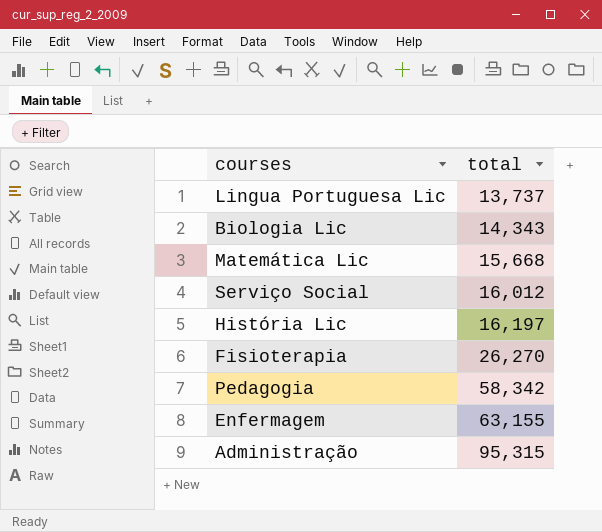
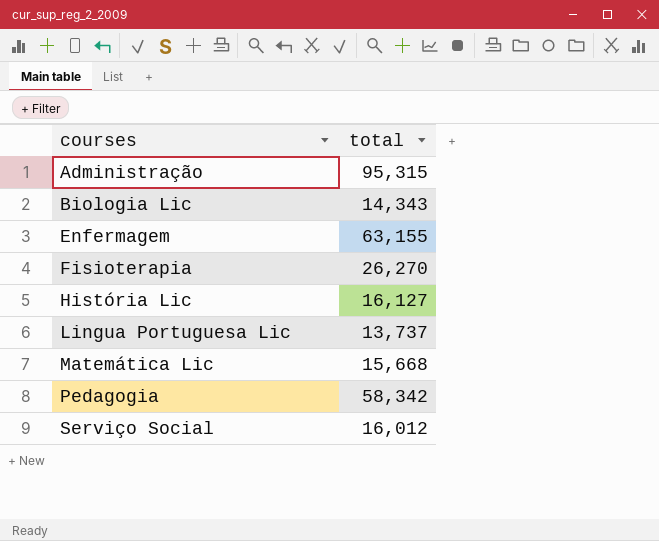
row order: total ascending -> courses ascending
História Lic | total: 16,197 -> 16,127

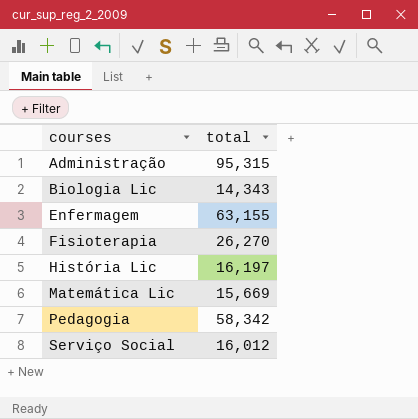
row Lingua Portuguesa Lic: 13,737 -> none
História Lic | total: 16,127 -> 16,197
Matemática Lic | total: 15,668 -> 15,669

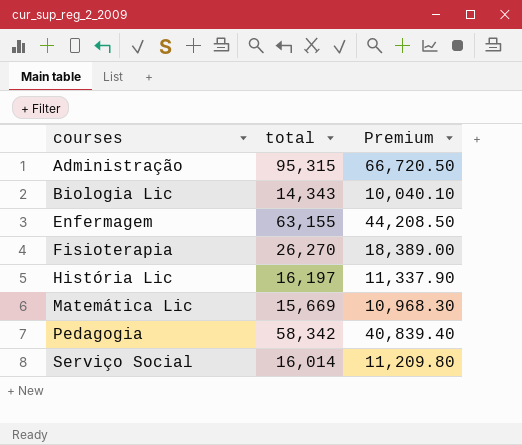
column Premium | formula: none -> [total] * 0.7
Serviço Social | total: 16,012 -> 16,014

